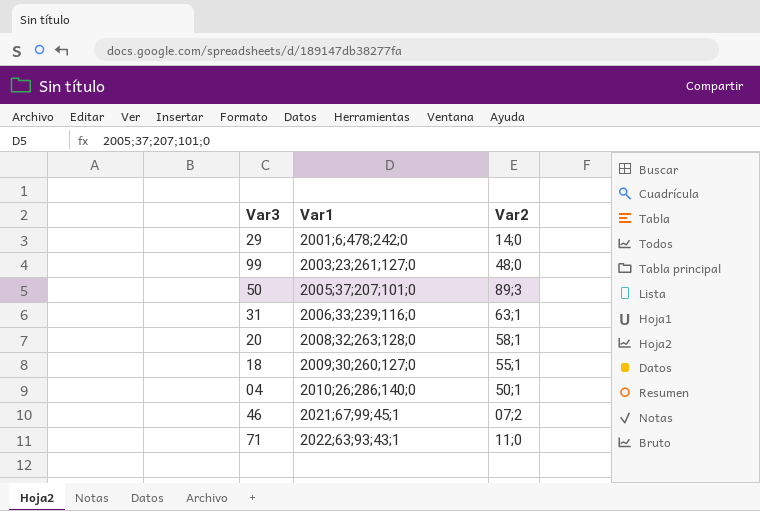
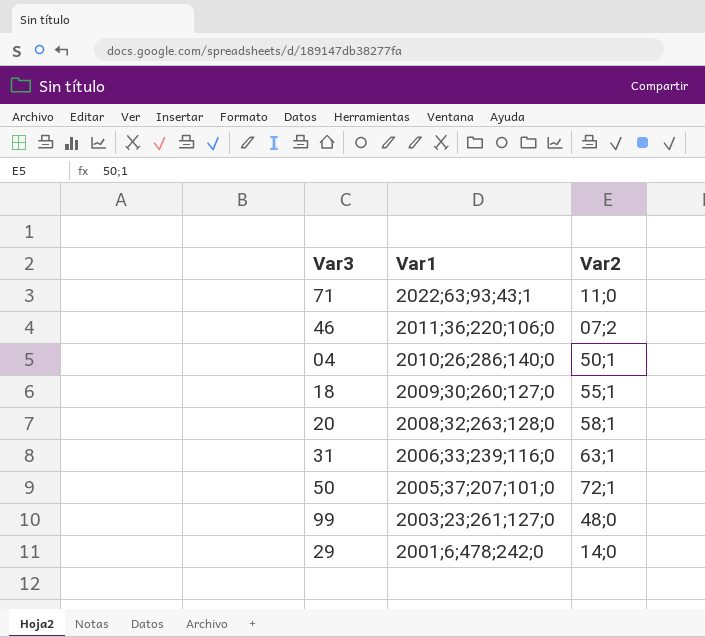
row order: Var1 ascending -> Var1 descending
46 | Var1: 2021;67;99;45;1 -> 2011;36;220;106;0
50 | Var2: 89;3 -> 72;1

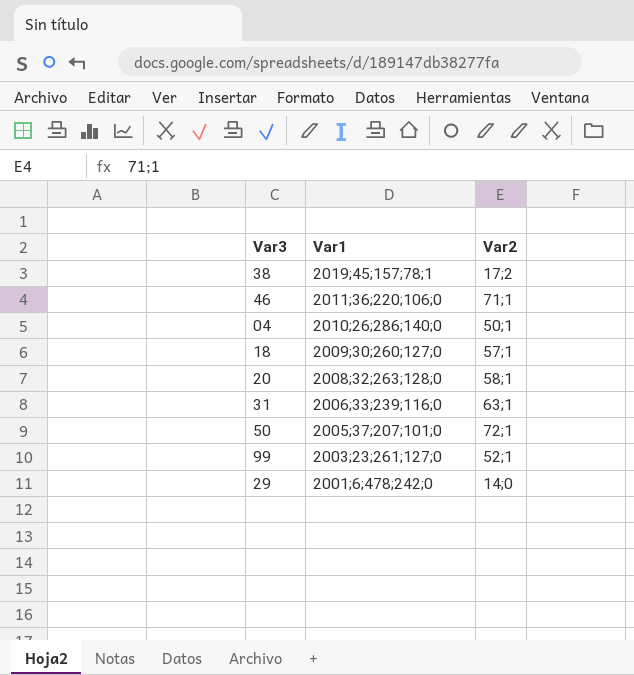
row 71: 2022;63;93;43;1 | 11;0 -> none
row 38: none -> 2019;45;157;78;1 | 17;2
46 | Var2: 07;2 -> 71;1
18 | Var2: 55;1 -> 57;1
99 | Var2: 48;0 -> 52;1

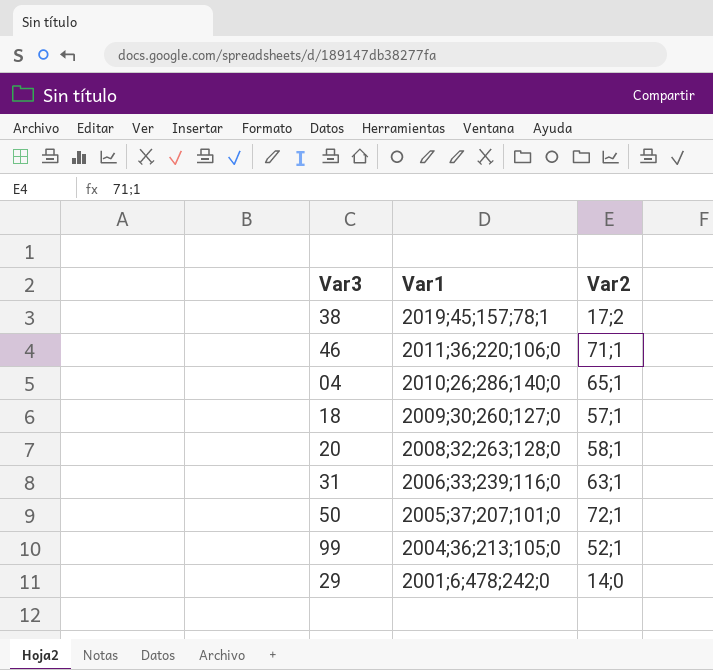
04 | Var2: 50;1 -> 65;1
99 | Var1: 2003;23;261;127;0 -> 2004;36;213;105;0

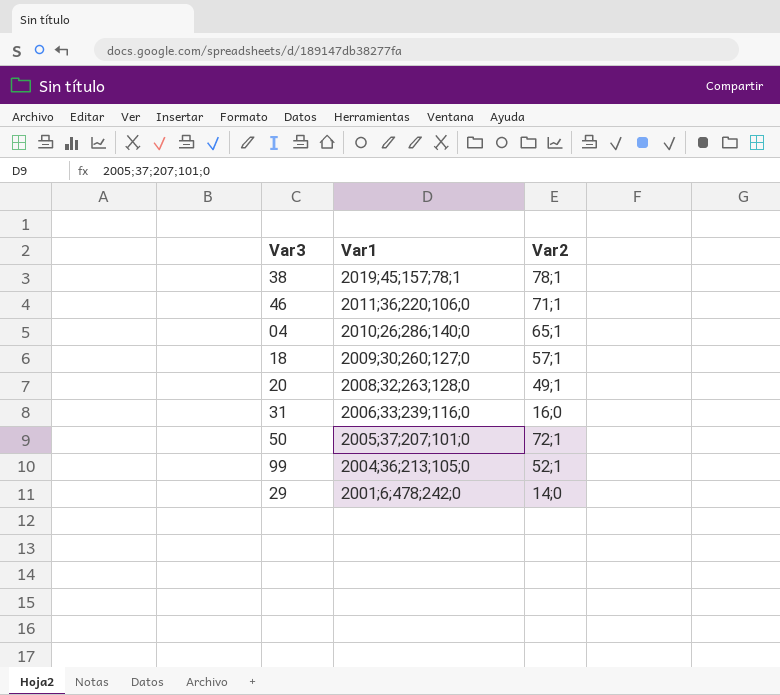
38 | Var2: 17;2 -> 78;1
20 | Var2: 58;1 -> 49;1
31 | Var2: 63;1 -> 16;0

